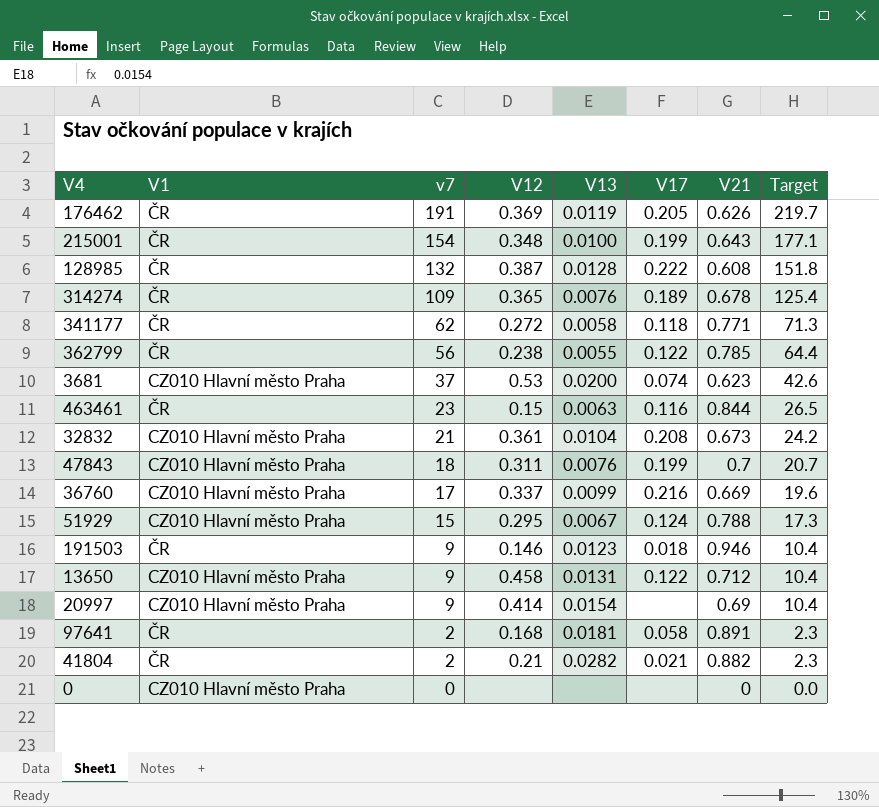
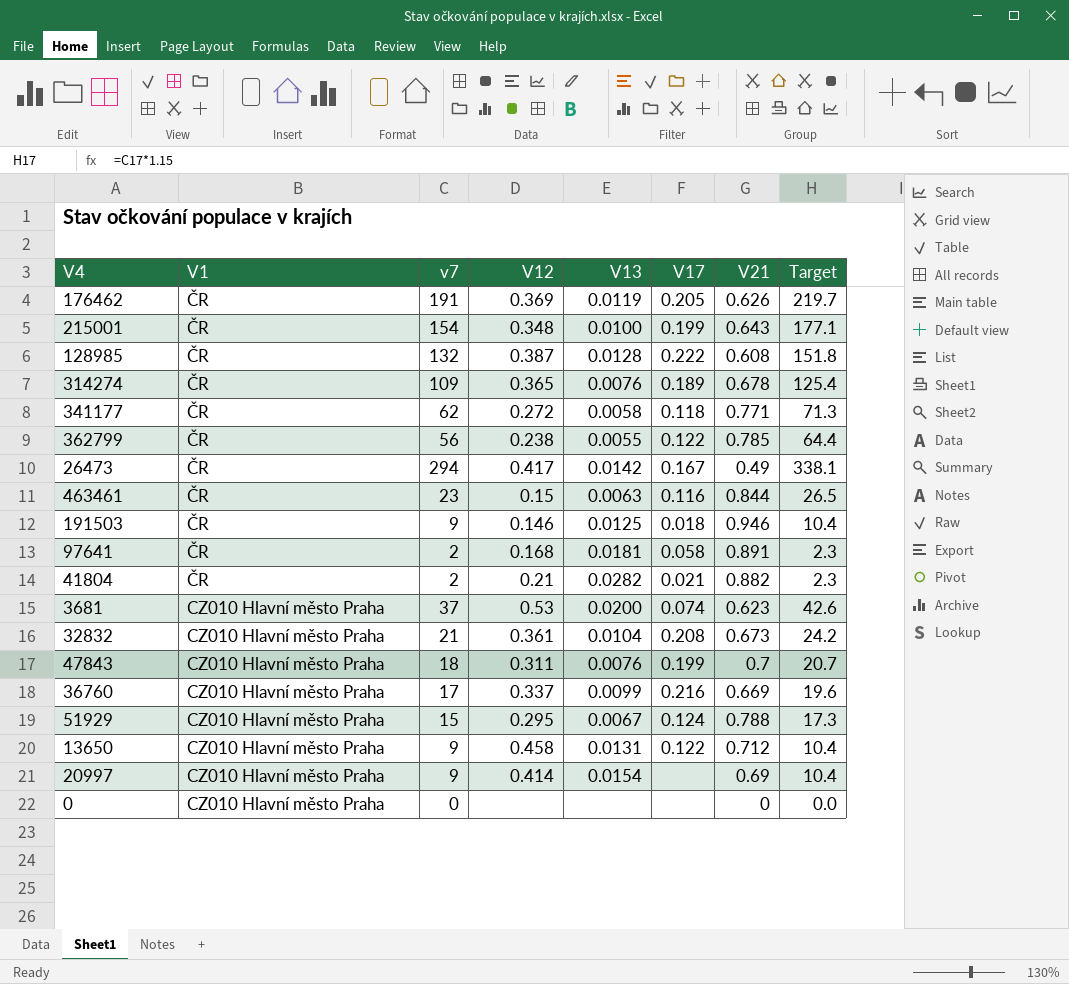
row order: v7 descending -> V1 ascending
row 26473: none -> ČR | 294 | 0.417 | 0.0142 | 0.167 | 0.49 | 338.1
191503 | V13: 0.0123 -> 0.0125

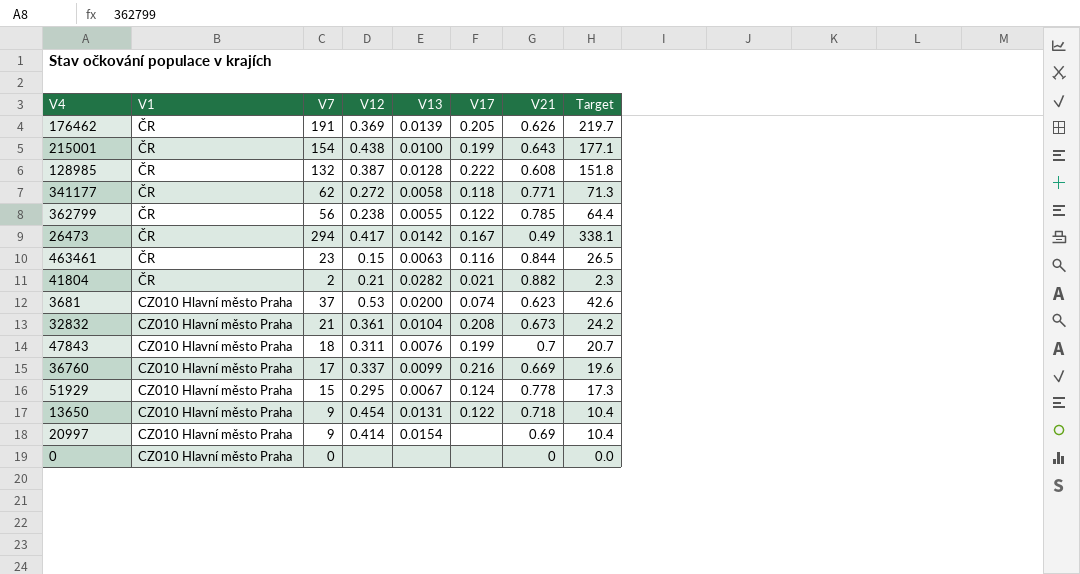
column name: v7 -> V7
row 314274: ČR | 109 | 0.365 | 0.0076 | 0.189 | 0.678 | 125.4 -> none
row 191503: ČR | 9 | 0.146 | 0.0125 | 0.018 | 0.946 | 10.4 -> none
row 97641: ČR | 2 | 0.168 | 0.0181 | 0.058 | 0.891 | 2.3 -> none
176462 | V13: 0.0119 -> 0.0139
215001 | V12: 0.348 -> 0.438
51929 | V21: 0.788 -> 0.778
13650 | V12: 0.458 -> 0.454
13650 | V21: 0.712 -> 0.718

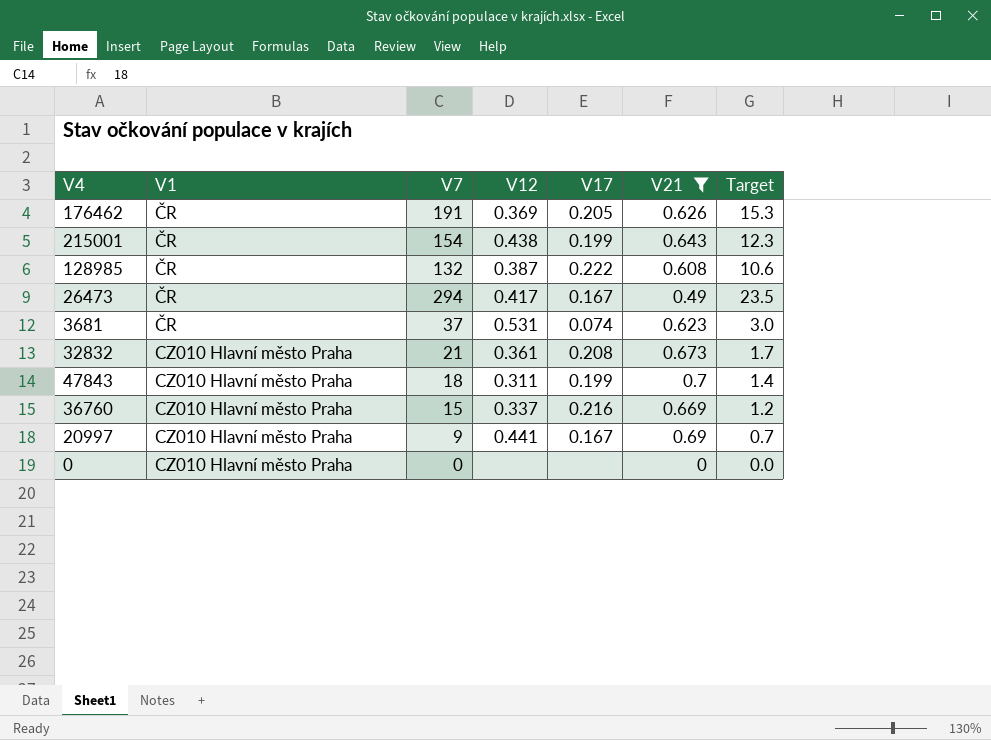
filter: none -> V21 <= 0.7
column V13 | position: 5 -> none
column Target | formula: [V7] * 1.15 -> [V7] * 0.08
3681 | V1: CZ010 Hlavní město Praha -> ČR
3681 | V12: 0.53 -> 0.531
36760 | V7: 17 -> 15
20997 | V12: 0.414 -> 0.441
20997 | V17: none -> 0.167

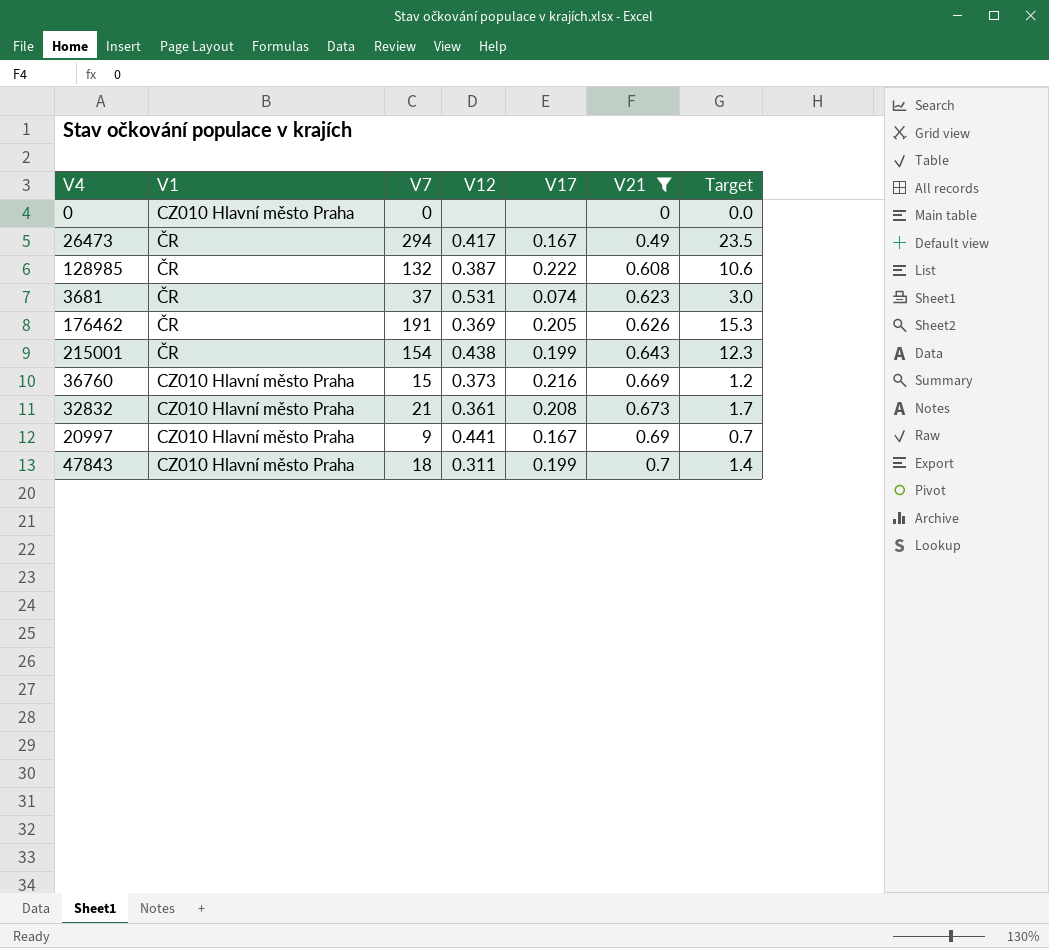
row order: V1 ascending -> V21 ascending
36760 | V12: 0.337 -> 0.373

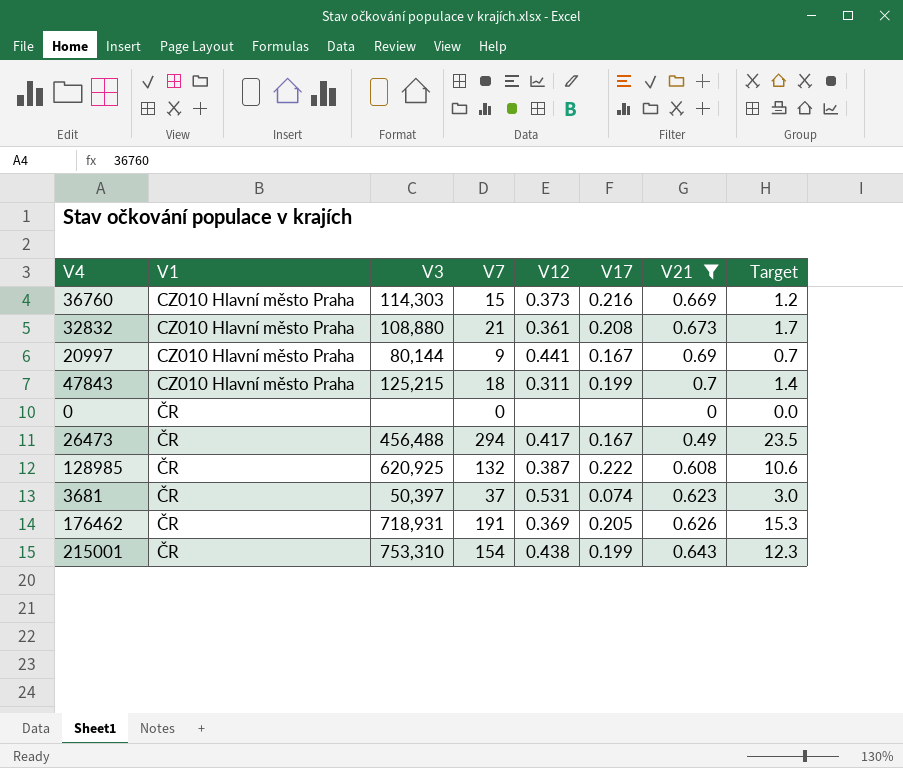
row order: V21 ascending -> V1 descending
column V3 | position: none -> 3
0 | V1: CZ010 Hlavní město Praha -> ČR

